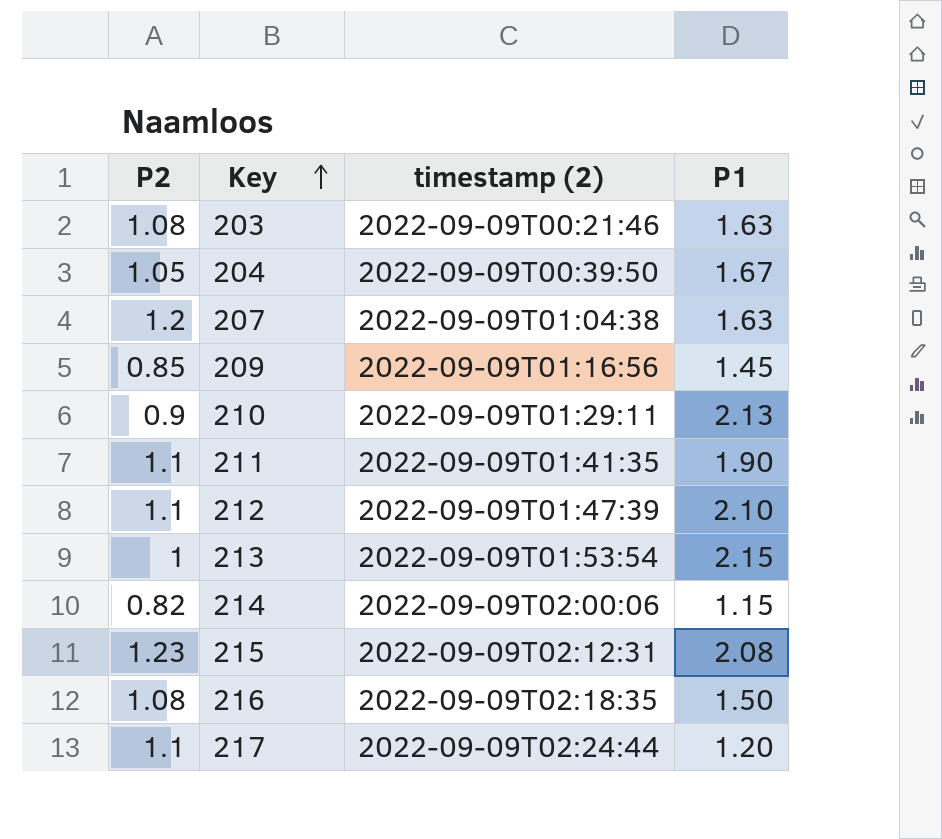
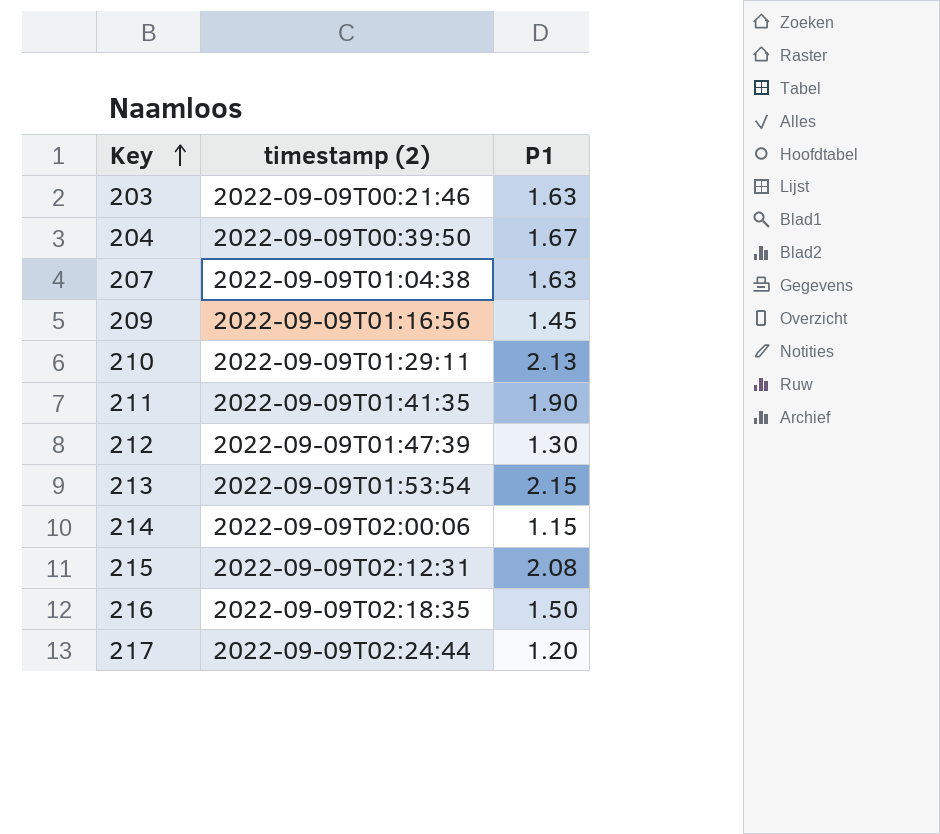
column P2 | position: 1 -> none
212 | P1: 2.10 -> 1.30

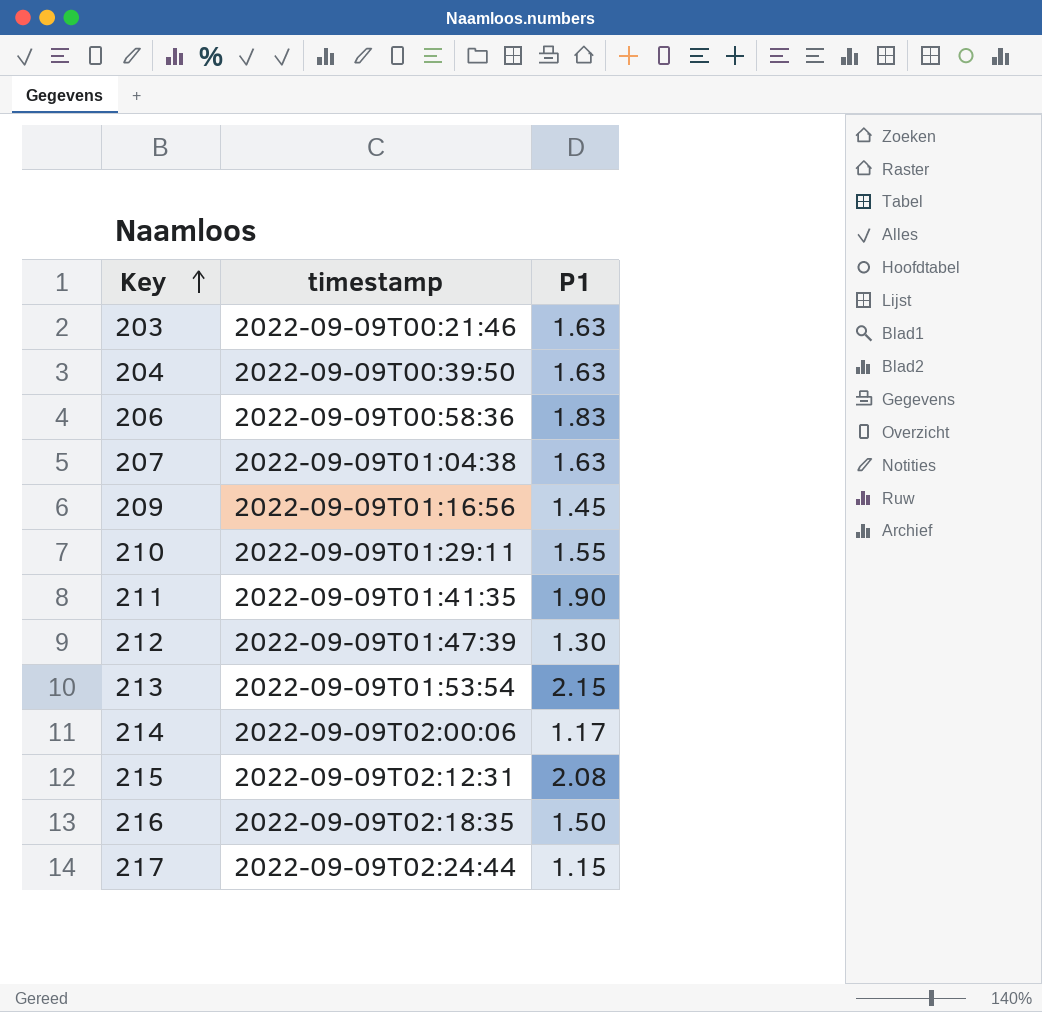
column name: timestamp (2) -> timestamp
204 | P1: 1.67 -> 1.63
row 206: none -> 2022-09-09T00:58:36 | 1.83
210 | P1: 2.13 -> 1.55
214 | P1: 1.15 -> 1.17
217 | P1: 1.20 -> 1.15

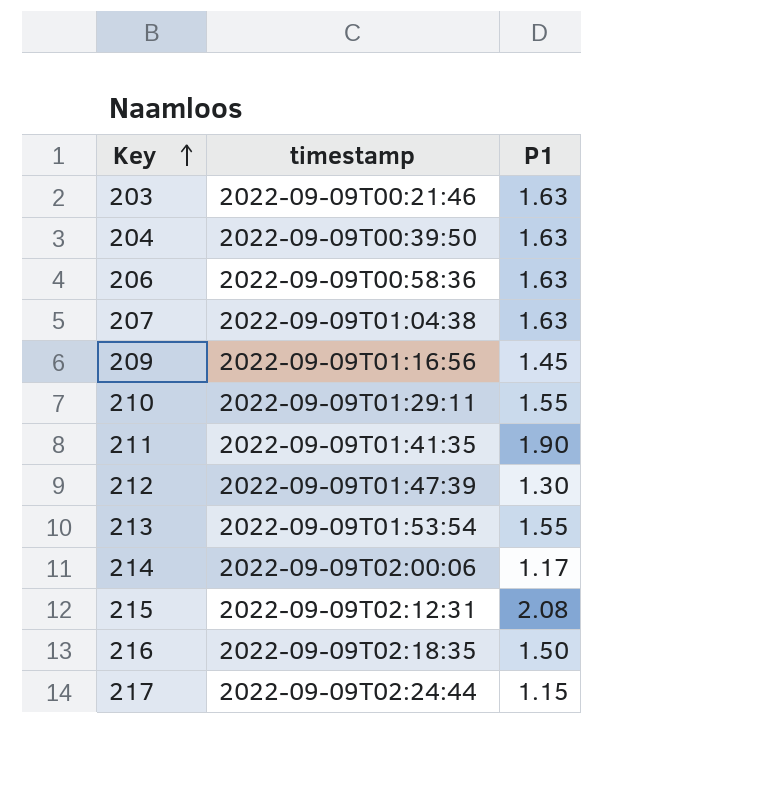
206 | P1: 1.83 -> 1.63
213 | P1: 2.15 -> 1.55

